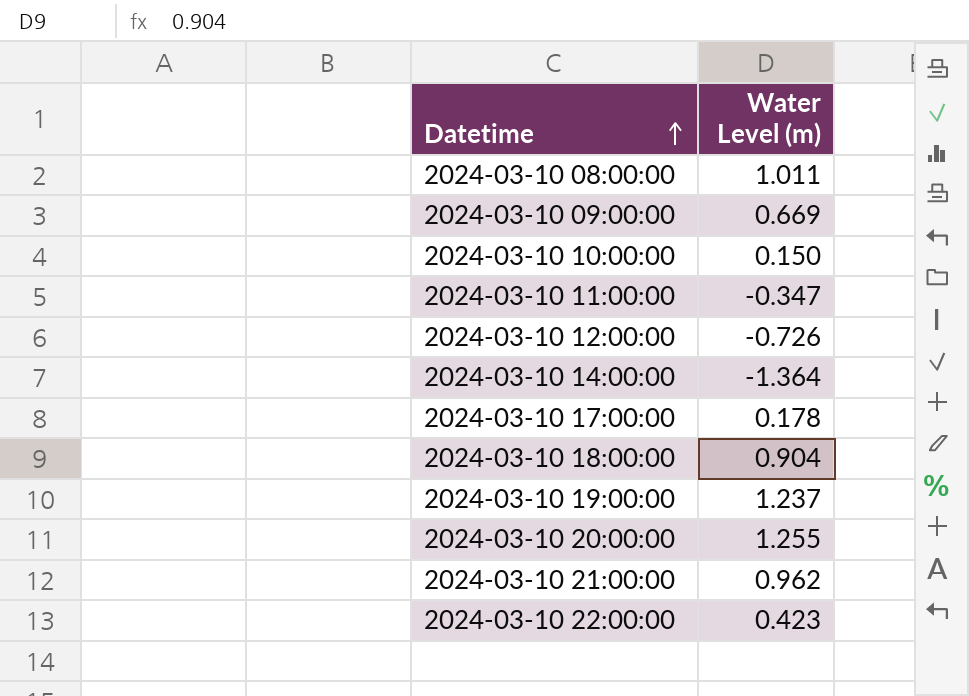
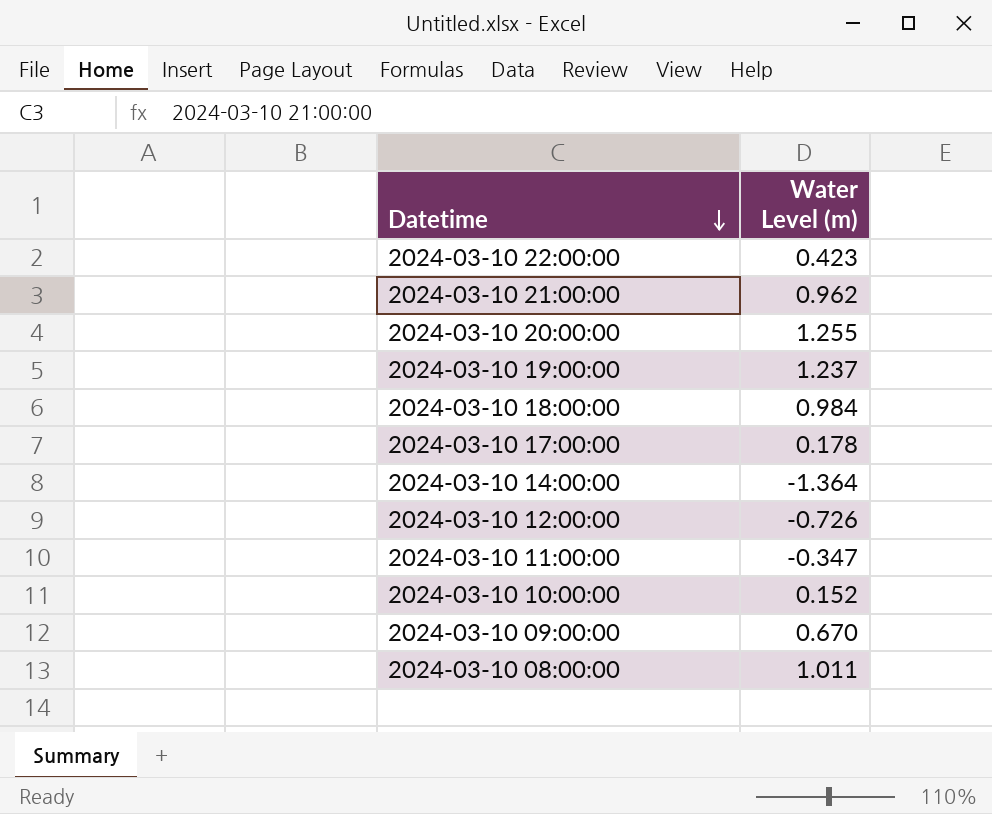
row order: Datetime ascending -> Datetime descending
2024-03-10 18:00:00 | Water Level (m): 0.904 -> 0.984
2024-03-10 10:00:00 | Water Level (m): 0.150 -> 0.152
2024-03-10 09:00:00 | Water Level (m): 0.669 -> 0.670

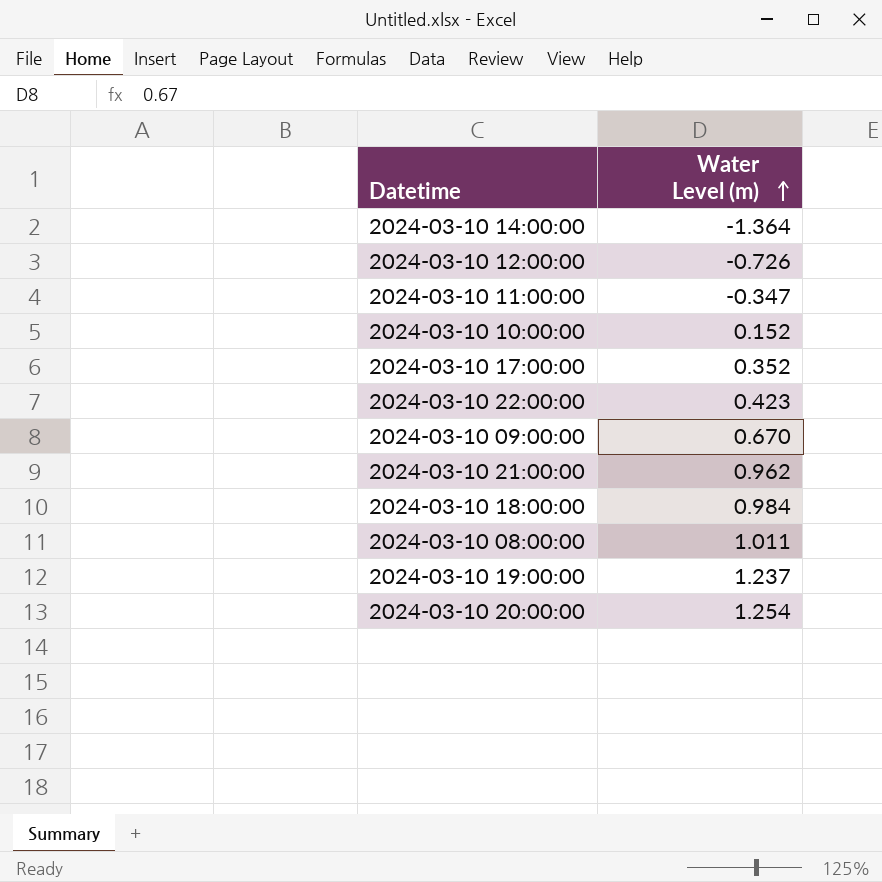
row order: Datetime descending -> Water Level (m) ascending
2024-03-10 17:00:00 | Water Level (m): 0.178 -> 0.352
2024-03-10 20:00:00 | Water Level (m): 1.255 -> 1.254

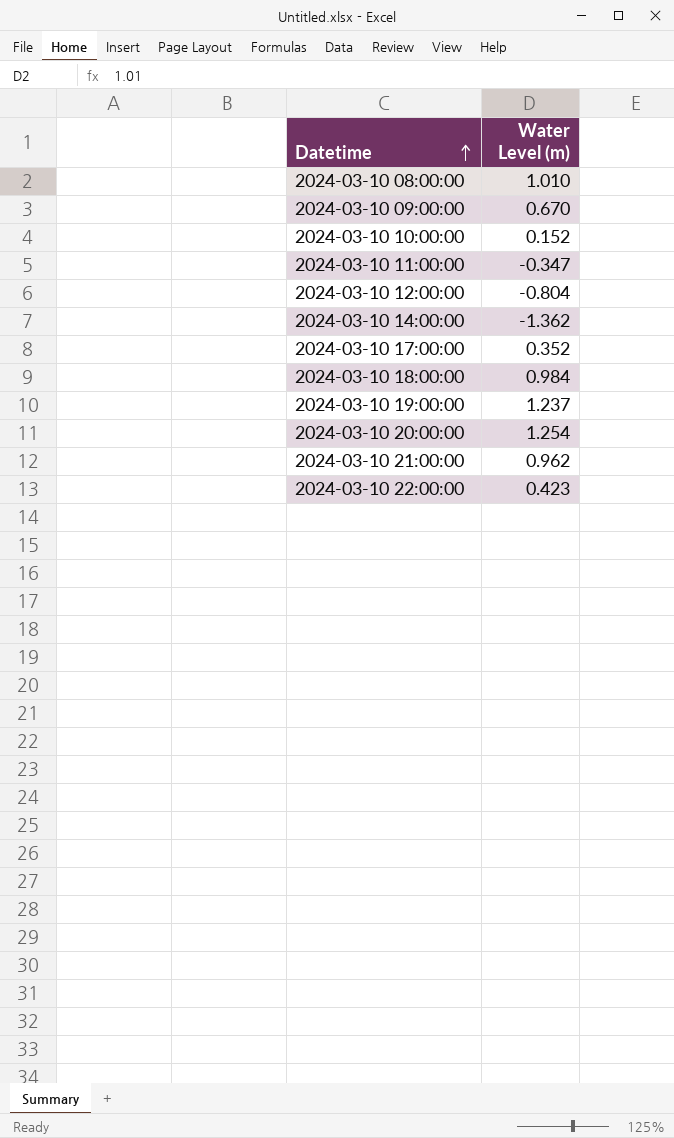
row order: Water Level (m) ascending -> Datetime ascending
2024-03-10 08:00:00 | Water Level (m): 1.011 -> 1.010
2024-03-10 12:00:00 | Water Level (m): -0.726 -> -0.804
2024-03-10 14:00:00 | Water Level (m): -1.364 -> -1.362

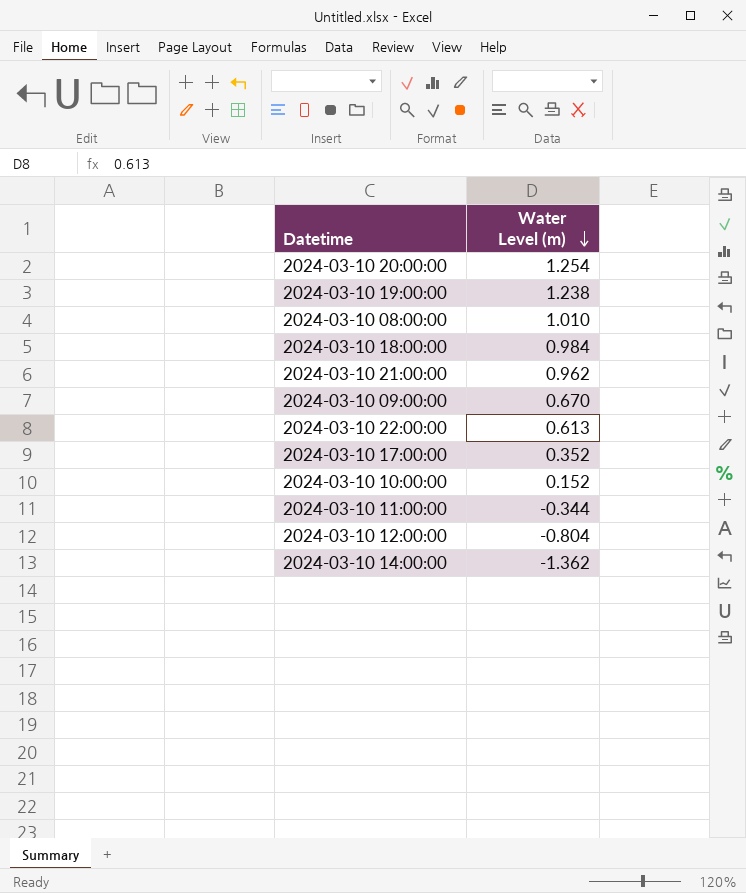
row order: Datetime ascending -> Water Level (m) descending
2024-03-10 19:00:00 | Water Level (m): 1.237 -> 1.238
2024-03-10 22:00:00 | Water Level (m): 0.423 -> 0.613
2024-03-10 11:00:00 | Water Level (m): -0.347 -> -0.344

